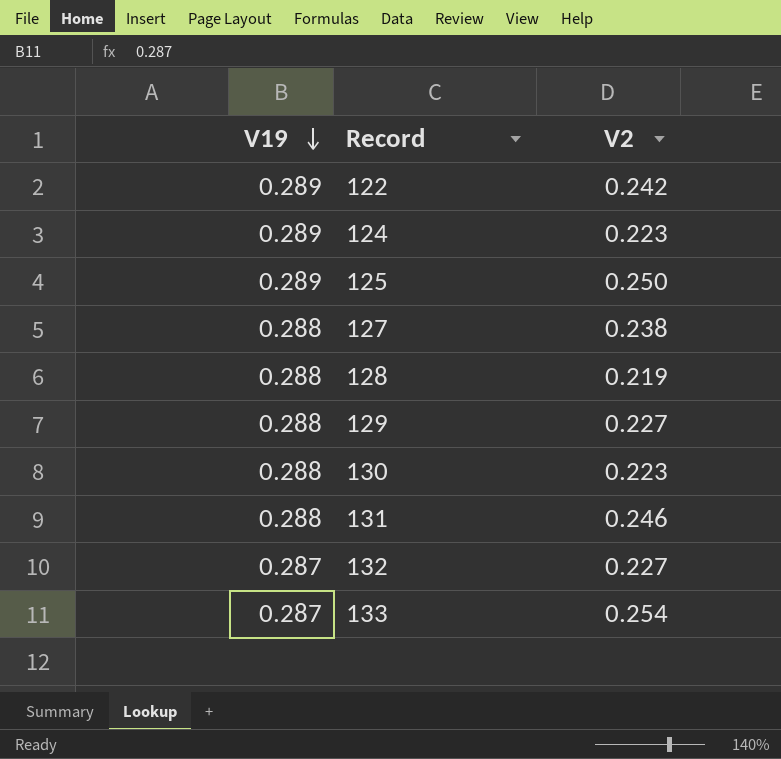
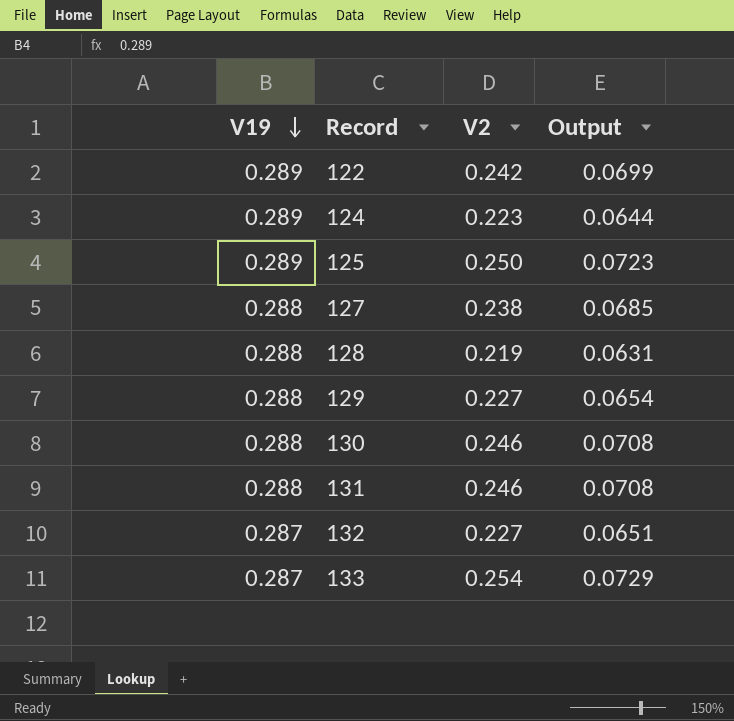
column Output | formula: none -> [V19] * [V2]
130 | V2: 0.223 -> 0.246

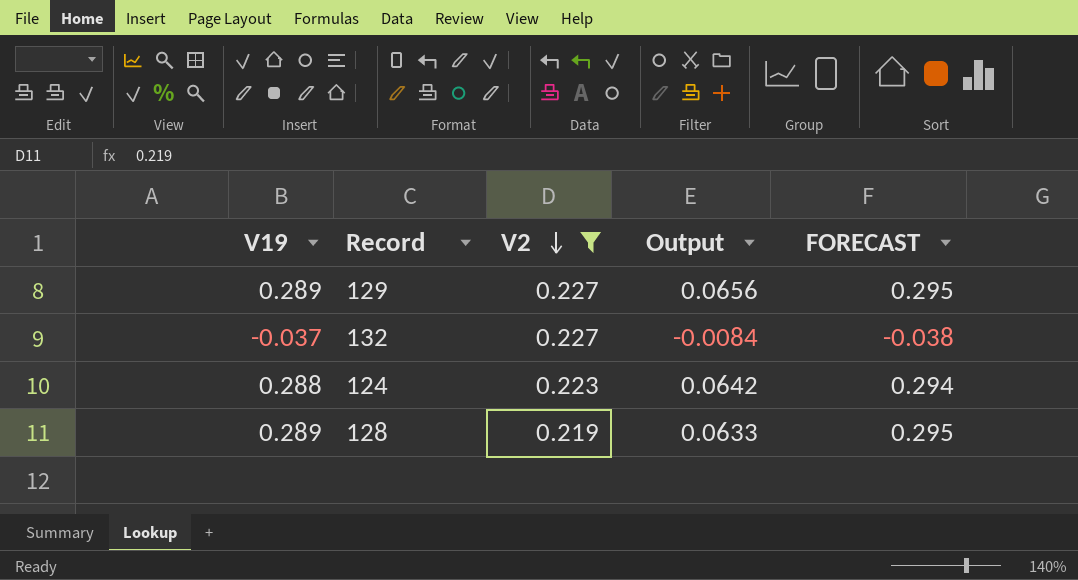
filter: none -> V2 <= 0.227
row order: V19 descending -> V2 descending
column FORECAST | formula: none -> [V19] * 1.02
129 | V19: 0.288 -> 0.289
129 | Output: 0.0654 -> 0.0656
132 | V19: 0.287 -> -0.037
132 | Output: 0.0651 -> -0.0084
124 | V19: 0.289 -> 0.288
124 | Output: 0.0644 -> 0.0642
128 | V19: 0.288 -> 0.289
128 | Output: 0.0631 -> 0.0633

